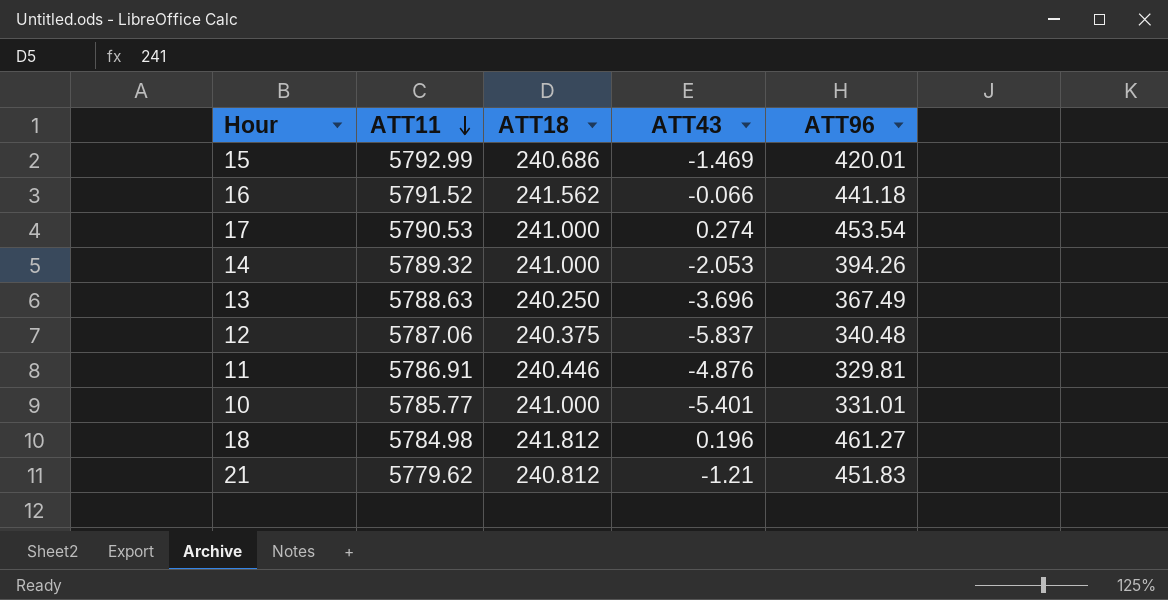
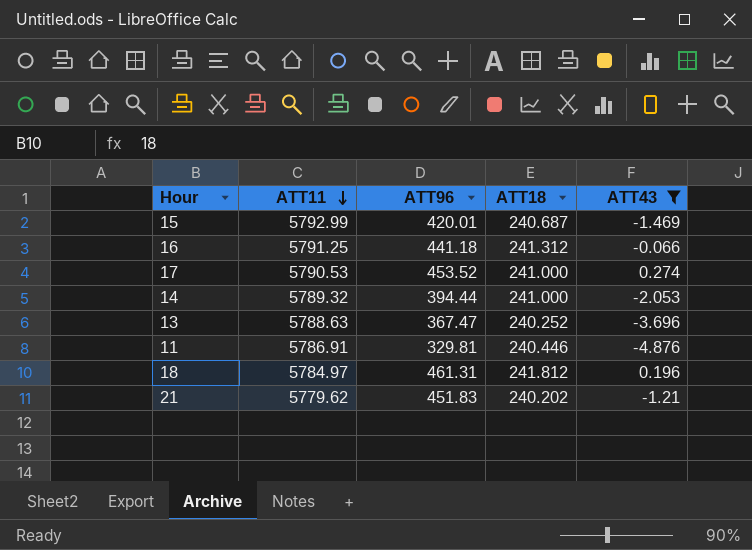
filter: none -> ATT43 >= -4.876
column ATT96 | position: 5 -> 3
15 | ATT18: 240.686 -> 240.687
16 | ATT11: 5791.52 -> 5791.25
16 | ATT18: 241.562 -> 241.312
17 | ATT96: 453.54 -> 453.52
14 | ATT96: 394.26 -> 394.44
13 | ATT96: 367.49 -> 367.47
13 | ATT18: 240.250 -> 240.252
18 | ATT11: 5784.98 -> 5784.97
18 | ATT96: 461.27 -> 461.31
21 | ATT18: 240.812 -> 240.202

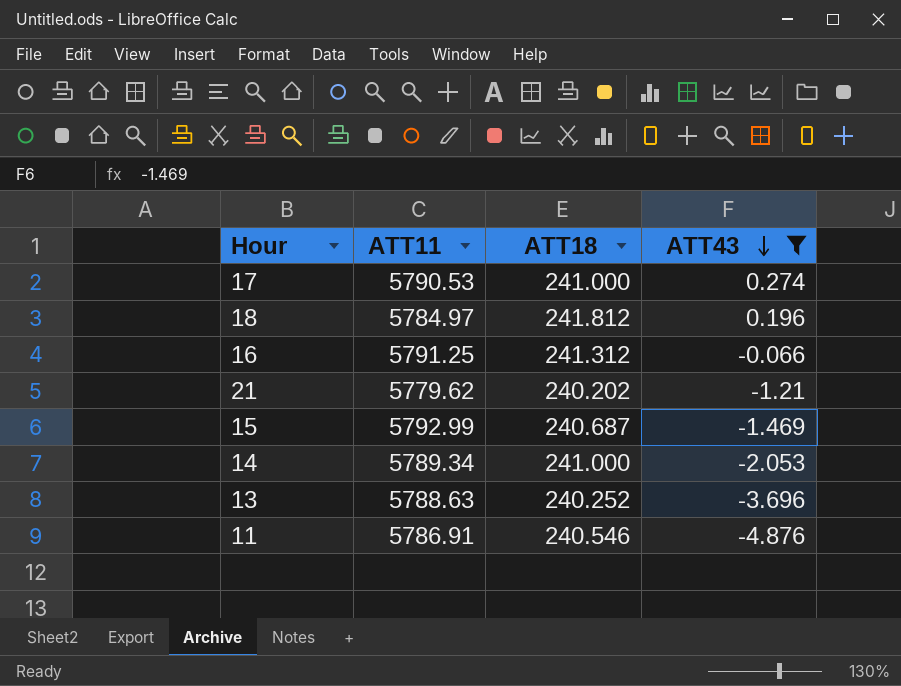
row order: ATT11 descending -> ATT43 descending
column ATT96 | position: 3 -> none
14 | ATT11: 5789.32 -> 5789.34
11 | ATT18: 240.446 -> 240.546

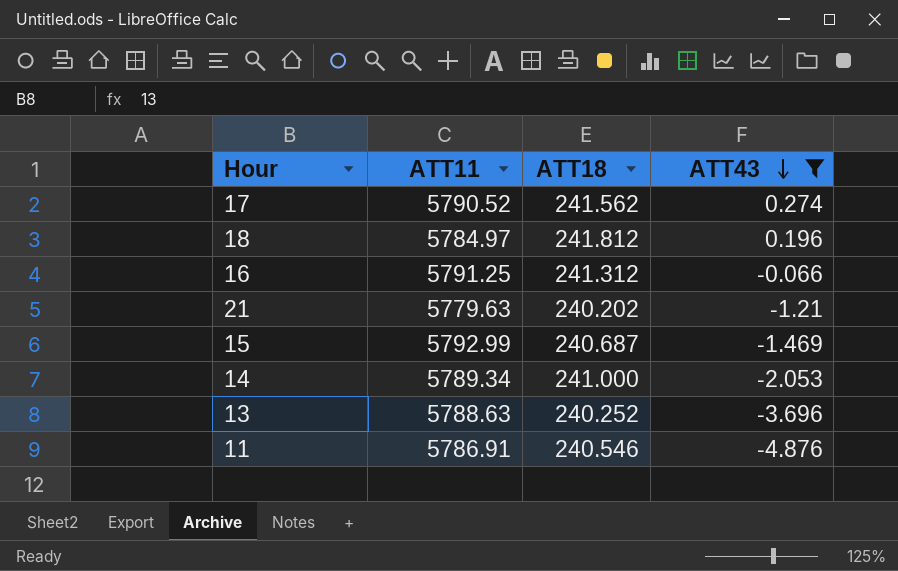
17 | ATT11: 5790.53 -> 5790.52
17 | ATT18: 241.000 -> 241.562
21 | ATT11: 5779.62 -> 5779.63

